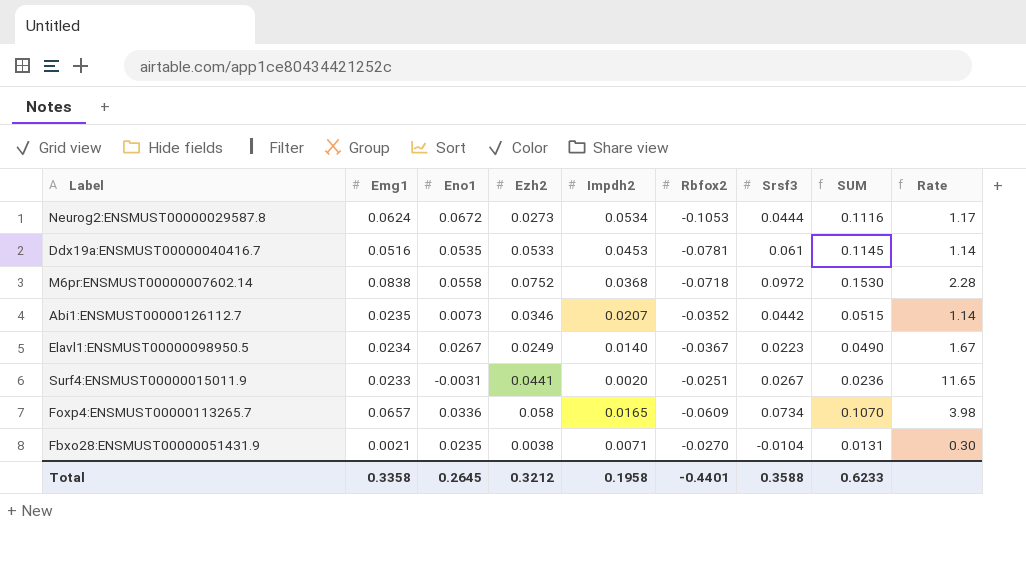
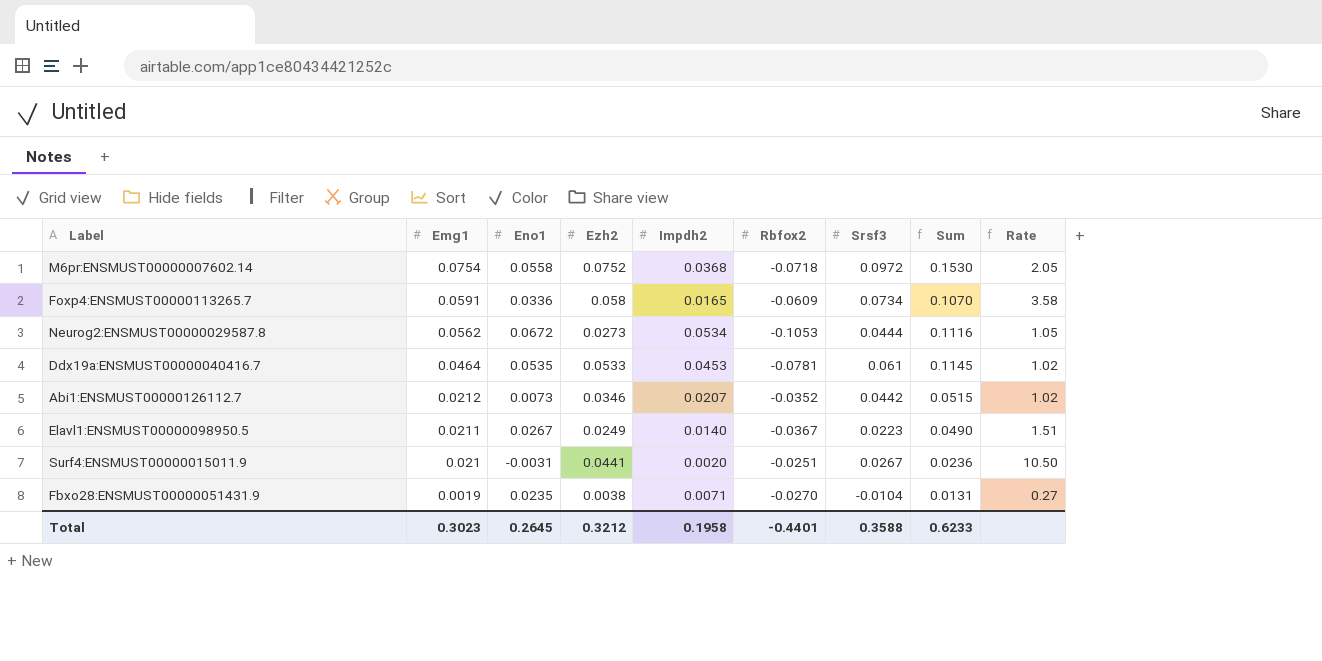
row order: none -> Emg1 descending
column name: SUM -> Sum
M6pr:ENSMUST00000007602.14 | Emg1: 0.0838 -> 0.0754
M6pr:ENSMUST00000007602.14 | Rate: 2.28 -> 2.05
Foxp4:ENSMUST00000113265.7 | Emg1: 0.0657 -> 0.0591
Foxp4:ENSMUST00000113265.7 | Rate: 3.98 -> 3.58
Neurog2:ENSMUST00000029587.8 | Emg1: 0.0624 -> 0.0562
Neurog2:ENSMUST00000029587.8 | Rate: 1.17 -> 1.05
Ddx19a:ENSMUST00000040416.7 | Emg1: 0.0516 -> 0.0464
Ddx19a:ENSMUST00000040416.7 | Rate: 1.14 -> 1.02
Abi1:ENSMUST00000126112.7 | Emg1: 0.0235 -> 0.0212
Abi1:ENSMUST00000126112.7 | Rate: 1.14 -> 1.02
Elavl1:ENSMUST00000098950.5 | Emg1: 0.0234 -> 0.0211
Elavl1:ENSMUST00000098950.5 | Rate: 1.67 -> 1.51
Surf4:ENSMUST00000015011.9 | Emg1: 0.0233 -> 0.021
Surf4:ENSMUST00000015011.9 | Rate: 11.65 -> 10.50
Fbxo28:ENSMUST00000051431.9 | Emg1: 0.0021 -> 0.0019
Fbxo28:ENSMUST00000051431.9 | Rate: 0.30 -> 0.27
Total | Emg1: 0.3358 -> 0.3023

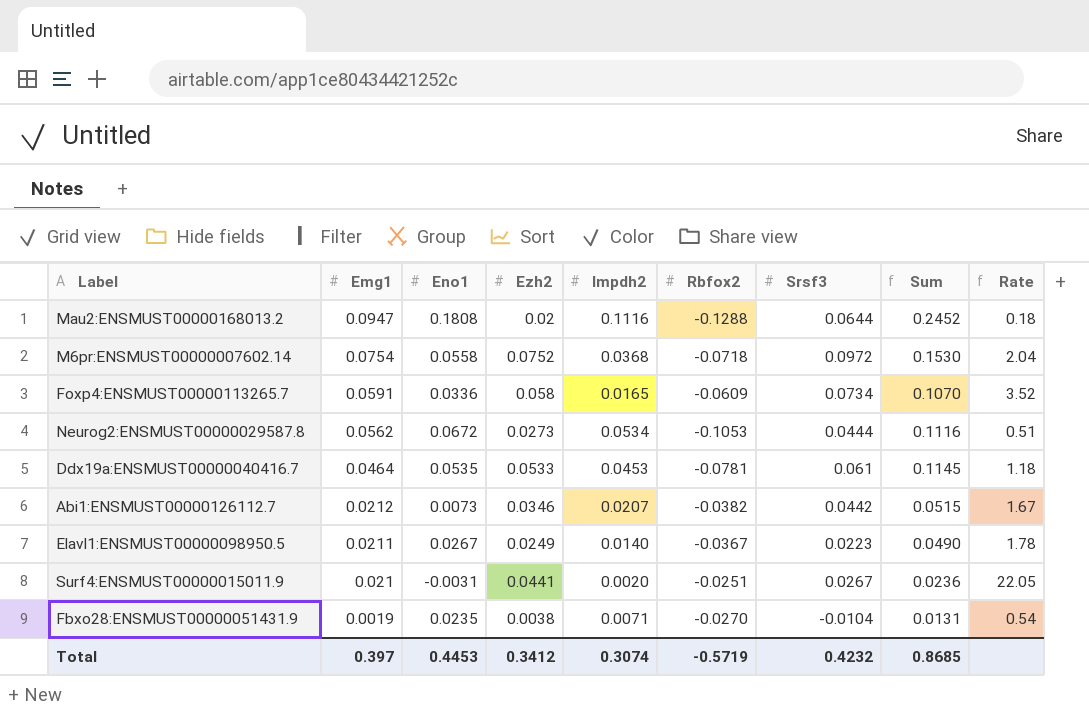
column Rate | formula: [Emg1] / [Impdh2] -> [Ezh2] / [Impdh2]
row Mau2:ENSMUST00000168013.2: none -> 0.0947 | 0.1808 | 0.02 | 0.1116 | -0.1288 | 0.0644 | 0.2452 | 0.18
Abi1:ENSMUST00000126112.7 | Rbfox2: -0.0352 -> -0.0382
Total | Emg1: 0.3023 -> 0.397
Total | Eno1: 0.2645 -> 0.4453
Total | Ezh2: 0.3212 -> 0.3412
Total | Impdh2: 0.1958 -> 0.3074
Total | Rbfox2: -0.4401 -> -0.5719
Total | Srsf3: 0.3588 -> 0.4232
Total | Sum: 0.6233 -> 0.8685

